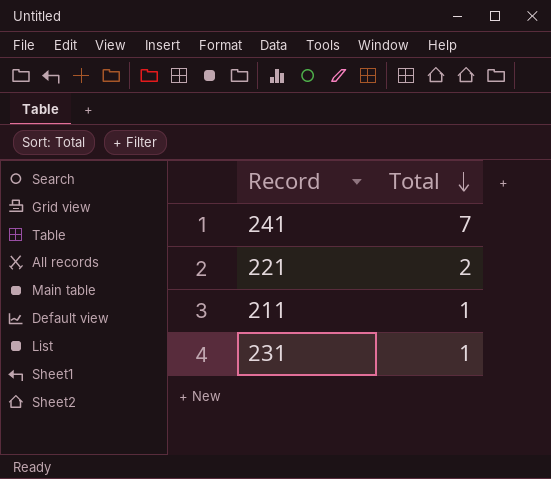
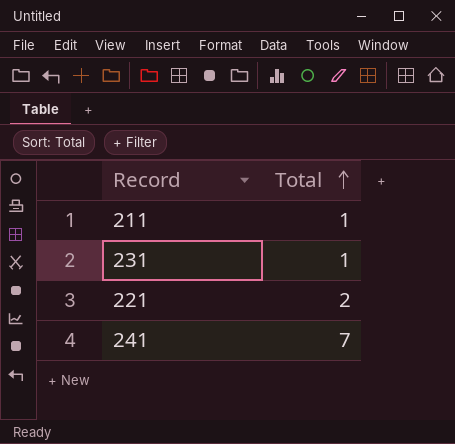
row order: Total descending -> Total ascending

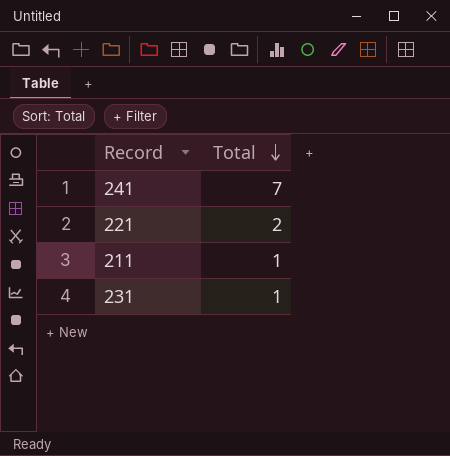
row order: Total ascending -> Total descending

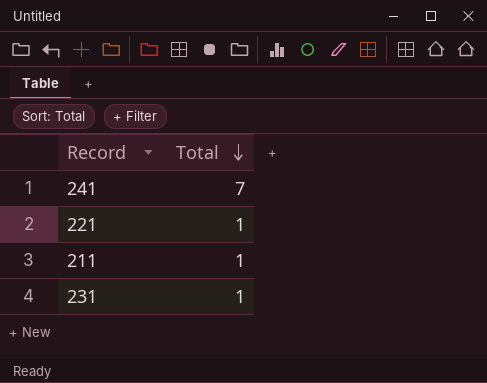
221 | Total: 2 -> 1

